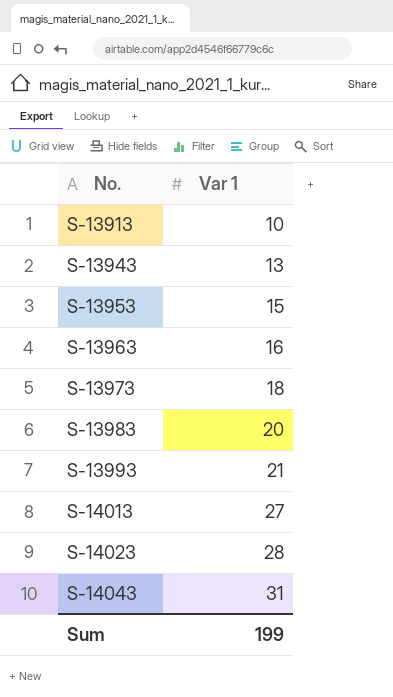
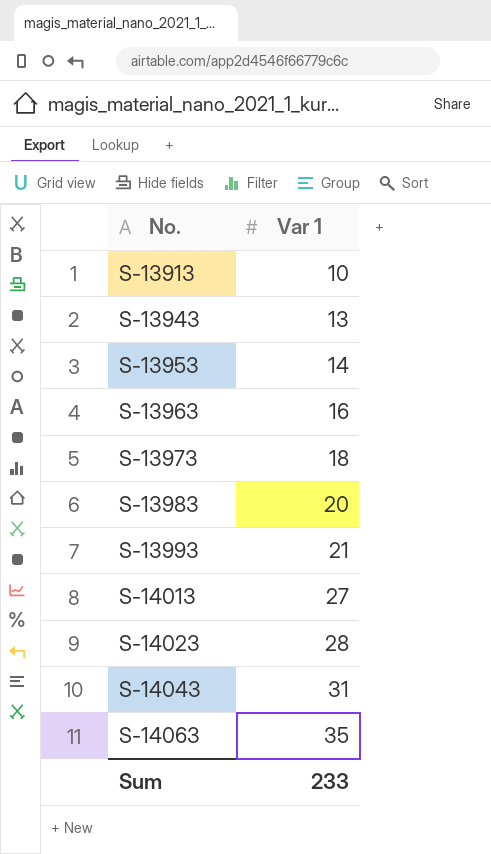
S-13953 | Var 1: 15 -> 14
row S-14063: none -> 35
Sum | Var 1: 199 -> 233

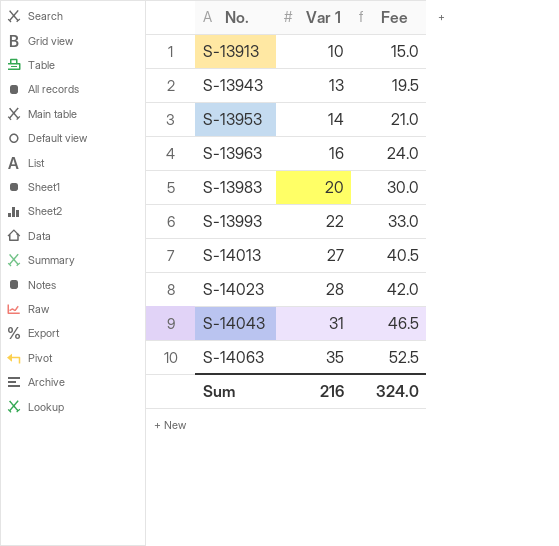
column Fee | formula: none -> [Var 1] * 1.5
row S-13973: 18 -> none
S-13993 | Var 1: 21 -> 22
Sum | Var 1: 233 -> 216

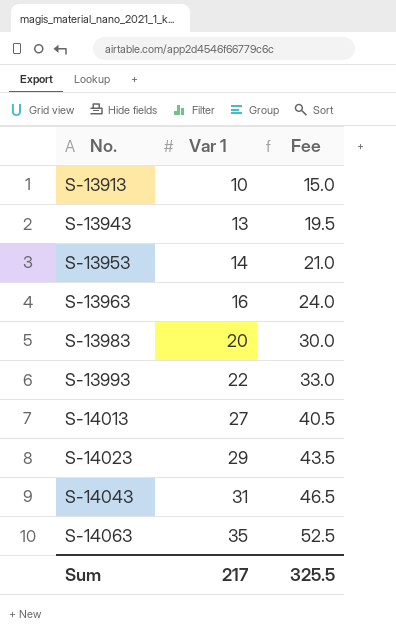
S-14023 | Var 1: 28 -> 29
S-14023 | Fee: 42.0 -> 43.5
Sum | Var 1: 216 -> 217
Sum | Fee: 324.0 -> 325.5

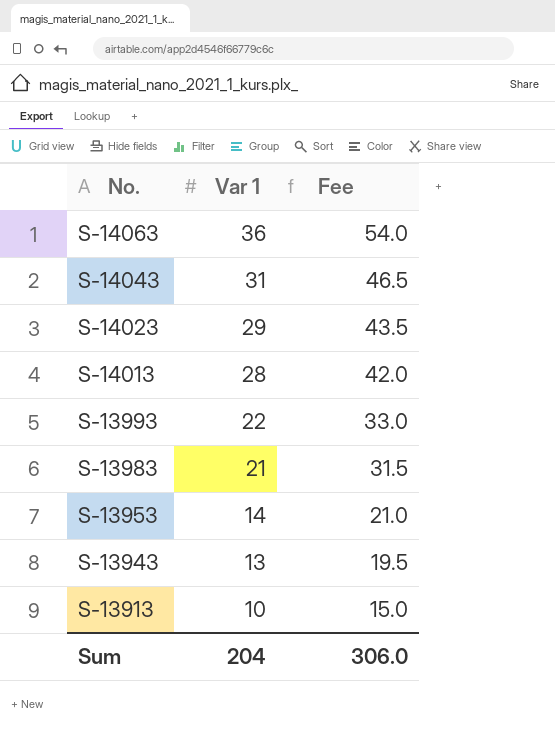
row order: No. ascending -> No. descending
row S-13963: 16 | 24.0 -> none
S-14063 | Var 1: 35 -> 36
S-14063 | Fee: 52.5 -> 54.0
S-14013 | Var 1: 27 -> 28
S-14013 | Fee: 40.5 -> 42.0
S-13983 | Var 1: 20 -> 21
S-13983 | Fee: 30.0 -> 31.5
Sum | Var 1: 217 -> 204
Sum | Fee: 325.5 -> 306.0

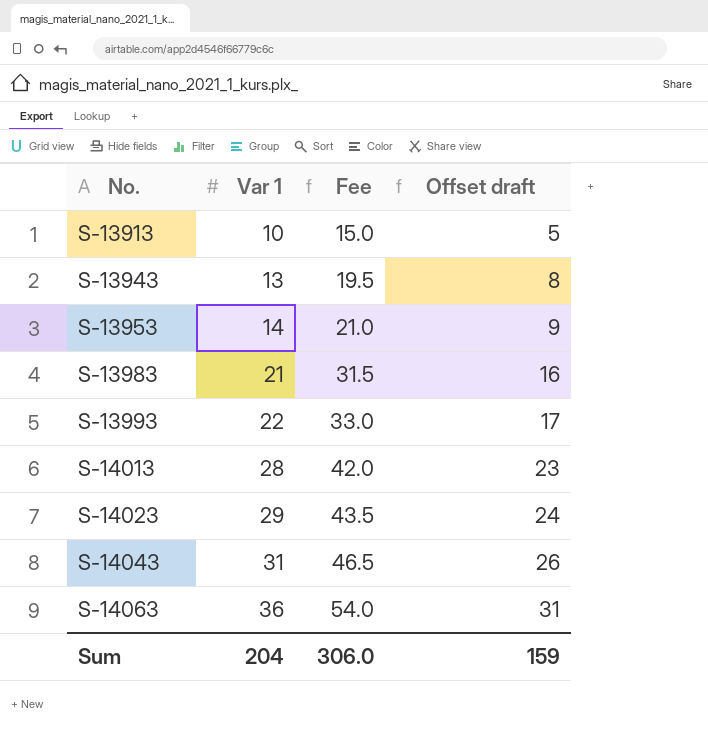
row order: No. descending -> No. ascending
column Offset draft | formula: none -> [Var 1] - 5

